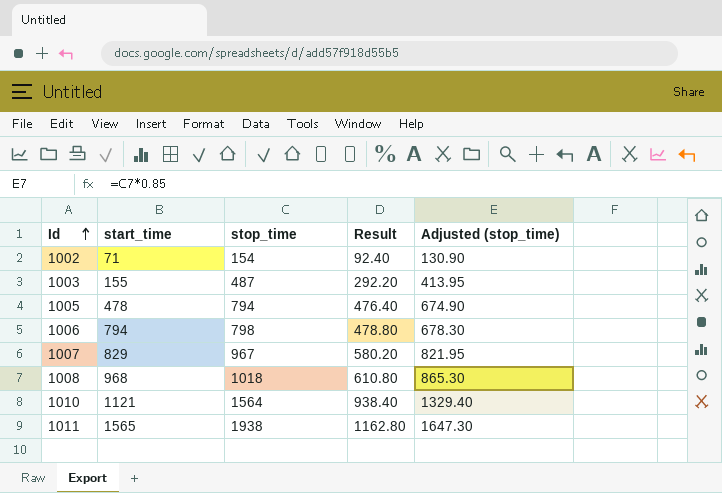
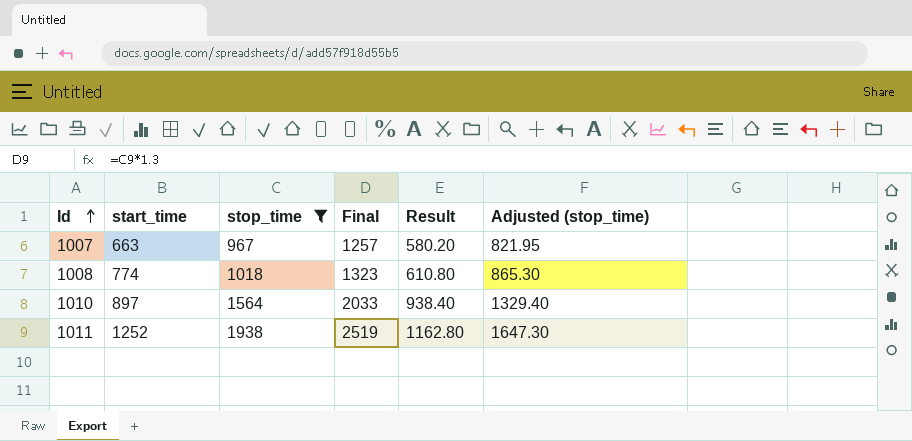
filter: none -> stop_time >= 967
column Final | formula: none -> [stop_time] * 1.3
1007 | start_time: 829 -> 663
1008 | start_time: 968 -> 774
1010 | start_time: 1121 -> 897
1011 | start_time: 1565 -> 1252

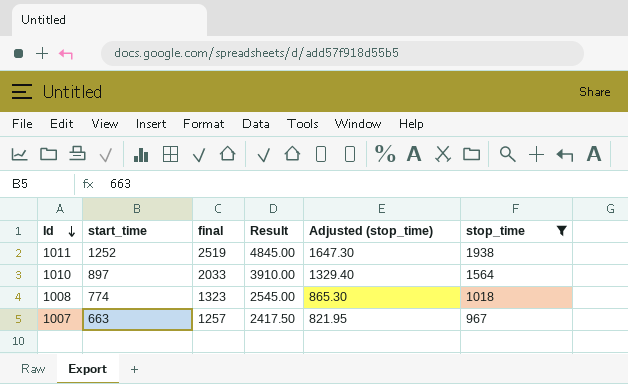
row order: Id ascending -> Id descending
column name: Final -> final
column Result | formula: [stop_time] * 0.6 -> [stop_time] * 2.5
column stop_time | position: 3 -> 6

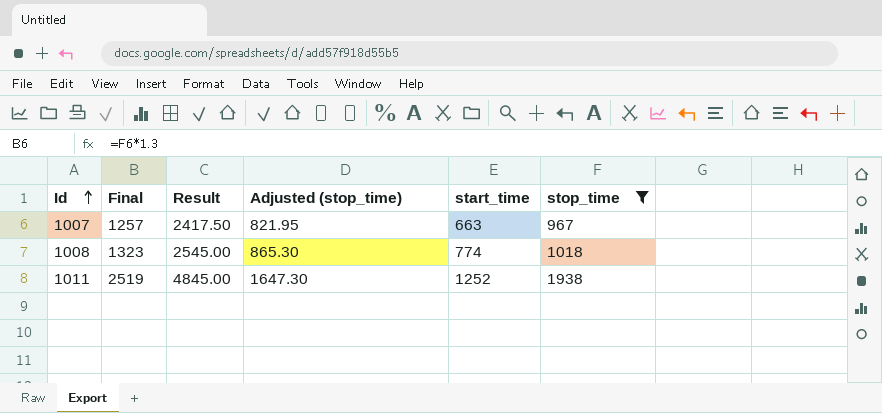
row order: Id descending -> Id ascending
column name: final -> Final
column start_time | position: 2 -> 5
row 1010: 897 | 2033 | 3910.00 | 1329.40 | 1564 -> none

